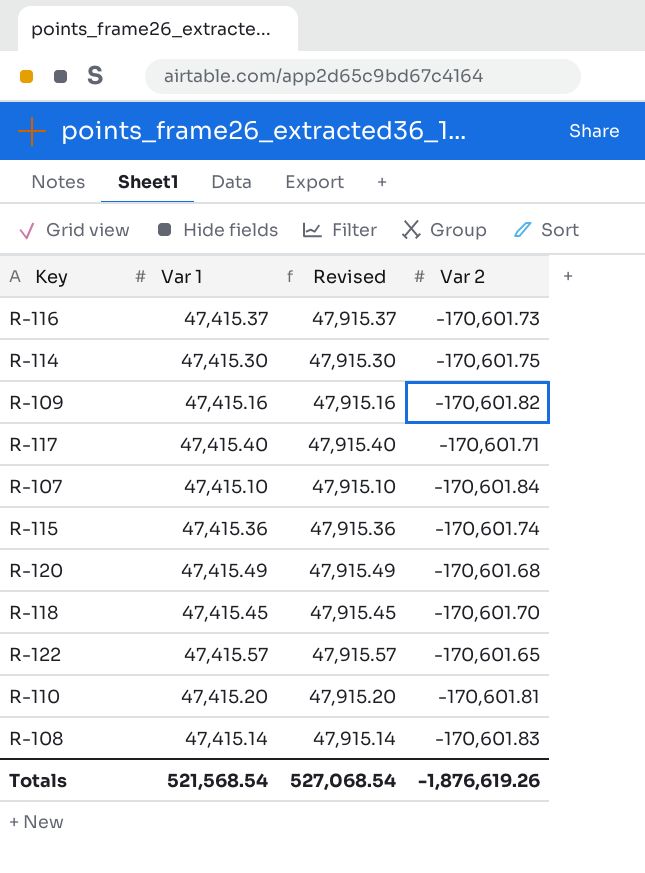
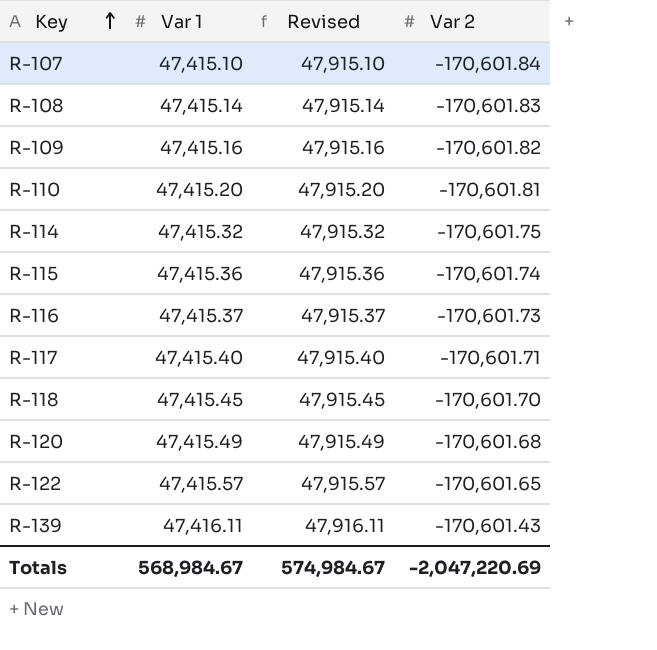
row order: none -> Key ascending
R-114 | Var 1: 47,415.30 -> 47,415.32
R-114 | Revised: 47,915.30 -> 47,915.32
row R-139: none -> 47,416.11 | 47,916.11 | -170,601.43
Totals | Var 1: 521,568.54 -> 568,984.67
Totals | Revised: 527,068.54 -> 574,984.67
Totals | Var 2: -1,876,619.26 -> -2,047,220.69

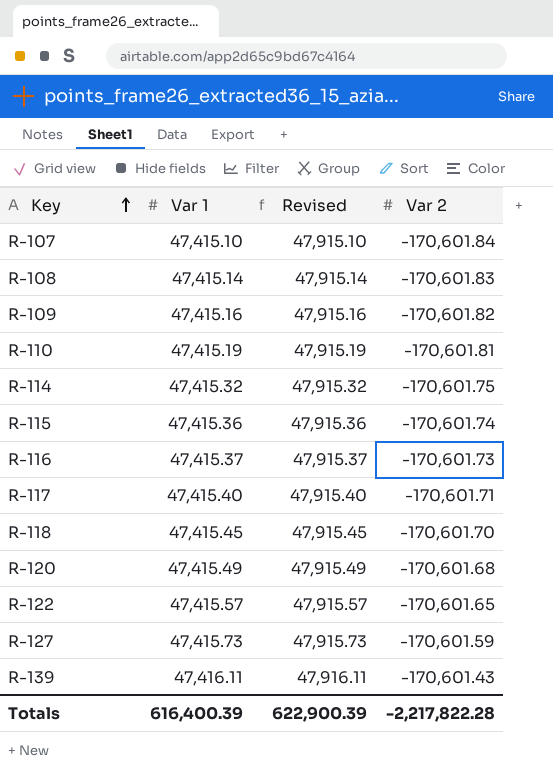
R-110 | Var 1: 47,415.20 -> 47,415.19
R-110 | Revised: 47,915.20 -> 47,915.19
row R-127: none -> 47,415.73 | 47,915.73 | -170,601.59
Totals | Var 1: 568,984.67 -> 616,400.39
Totals | Revised: 574,984.67 -> 622,900.39
Totals | Var 2: -2,047,220.69 -> -2,217,822.28

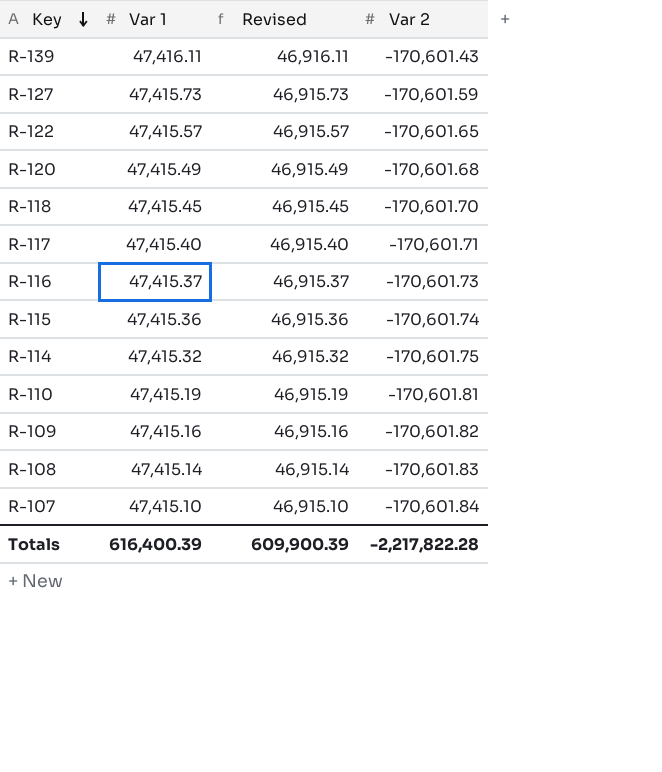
row order: Key ascending -> Key descending
column Revised | formula: [Var 1] + 500 -> [Var 1] - 500
Totals | Revised: 622,900.39 -> 609,900.39

